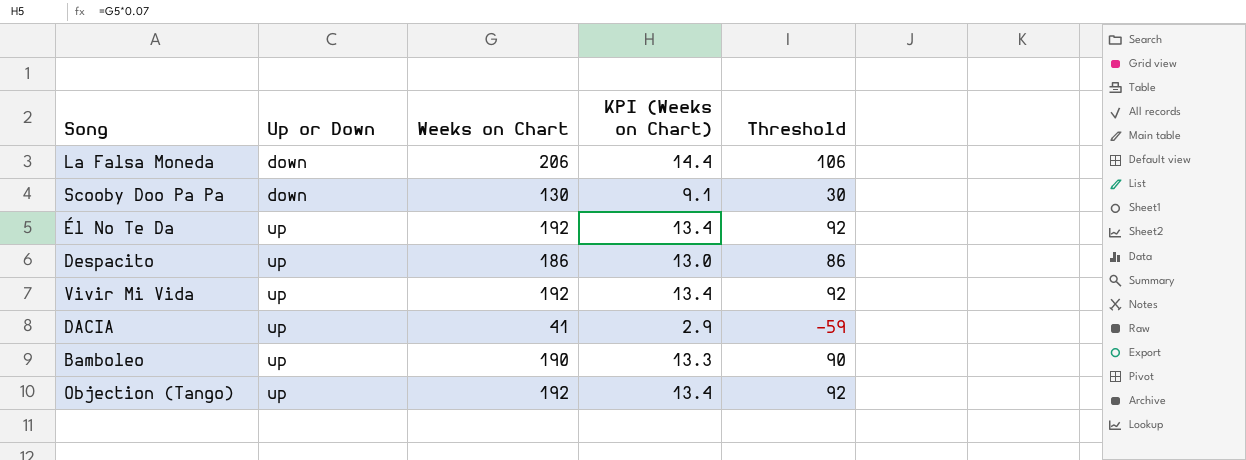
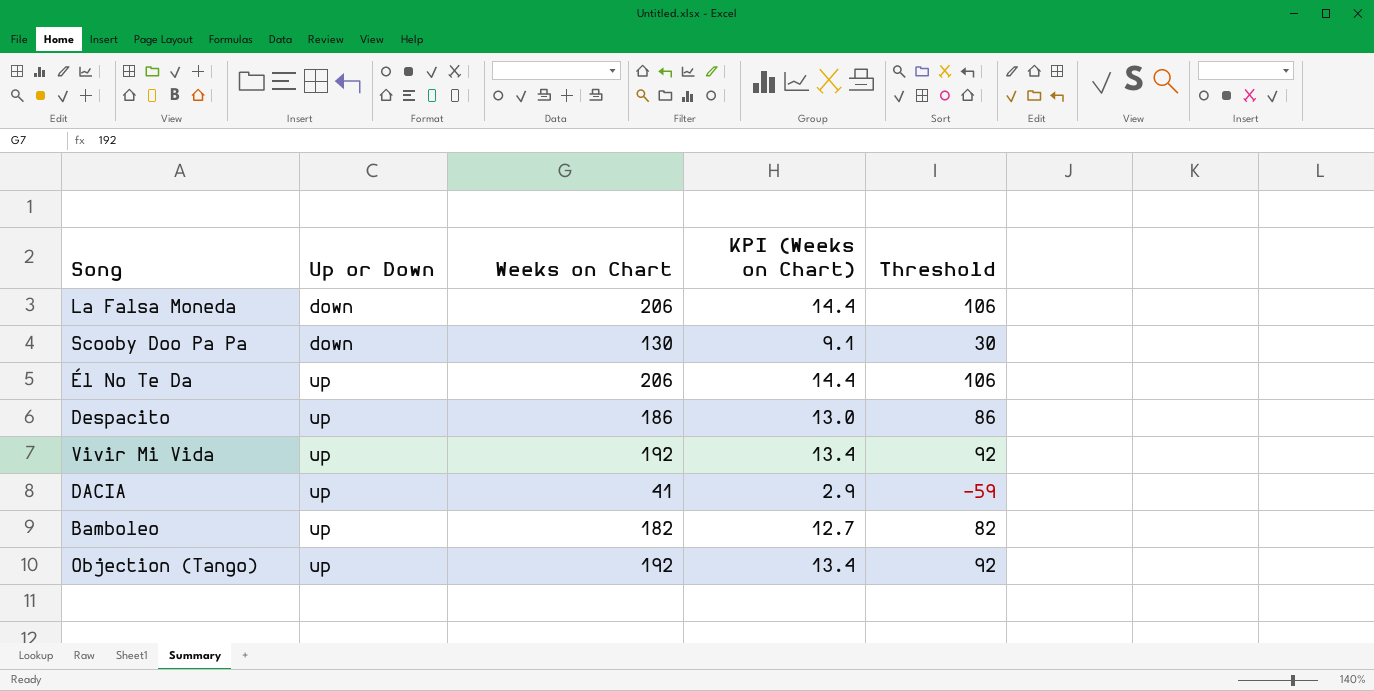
Él No Te Da | Weeks on Chart: 192 -> 206
Él No Te Da | KPI (Weeks on Chart): 13.4 -> 14.4
Él No Te Da | Threshold: 92 -> 106
Bamboleo | Weeks on Chart: 190 -> 182
Bamboleo | KPI (Weeks on Chart): 13.3 -> 12.7
Bamboleo | Threshold: 90 -> 82

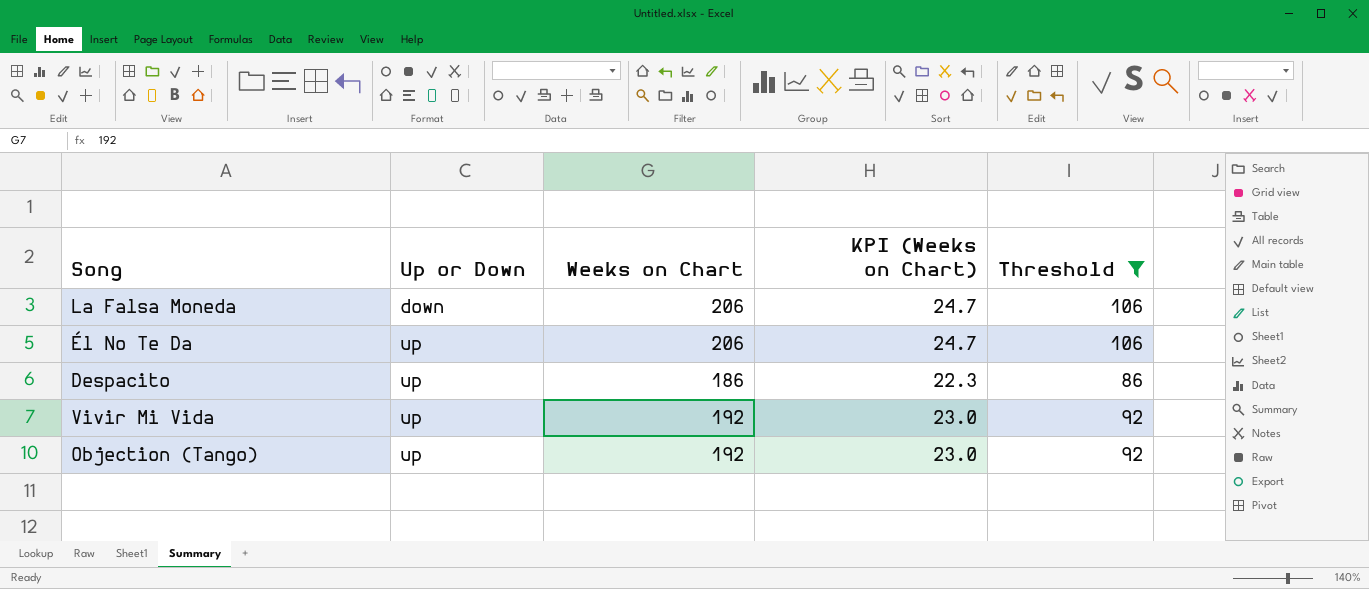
filter: none -> Threshold >= 86
column KPI (Weeks on Chart) | formula: [Weeks on Chart] * 0.07 -> [Weeks on Chart] * 0.12

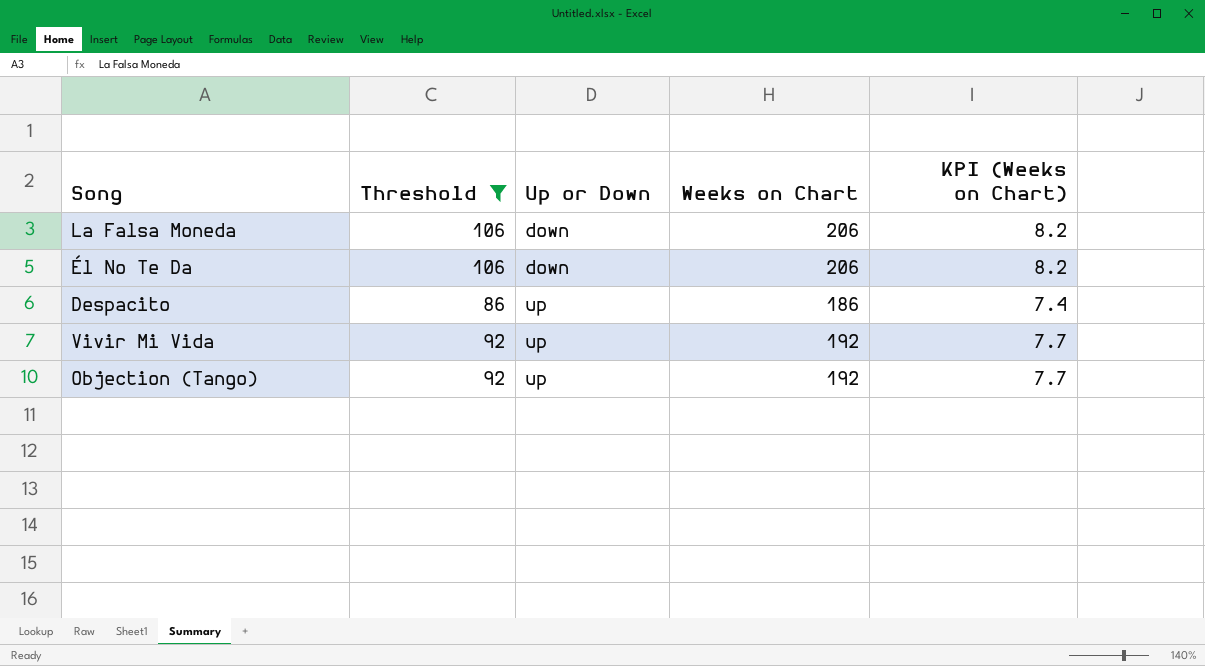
column Threshold | position: 5 -> 2
column KPI (Weeks on Chart) | formula: [Weeks on Chart] * 0.12 -> [Weeks on Chart] * 0.04
Él No Te Da | Up or Down: up -> down

